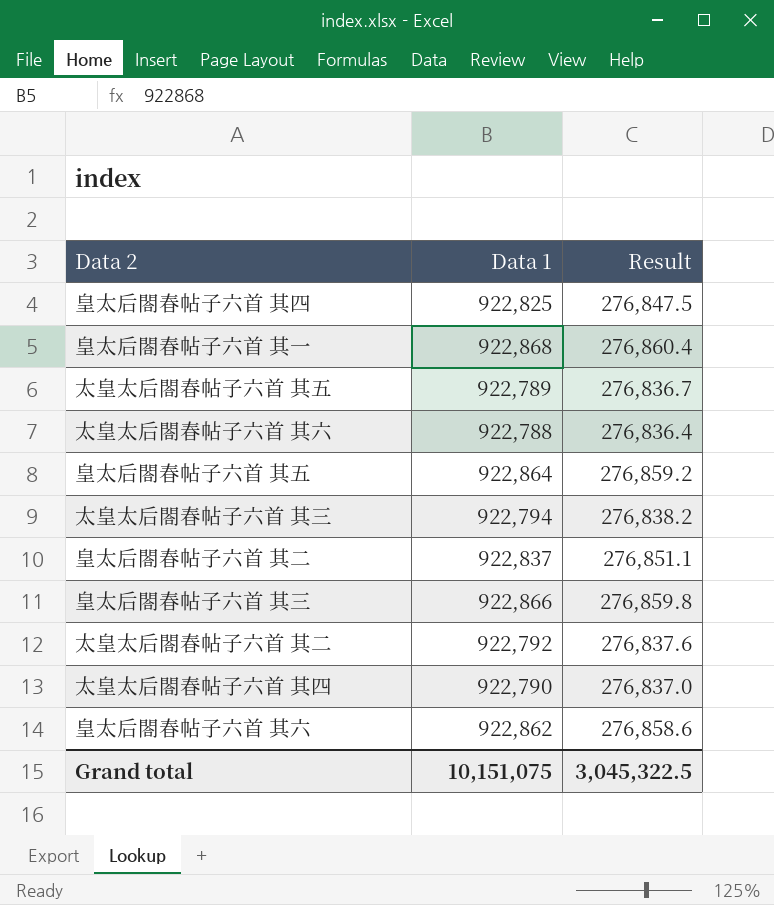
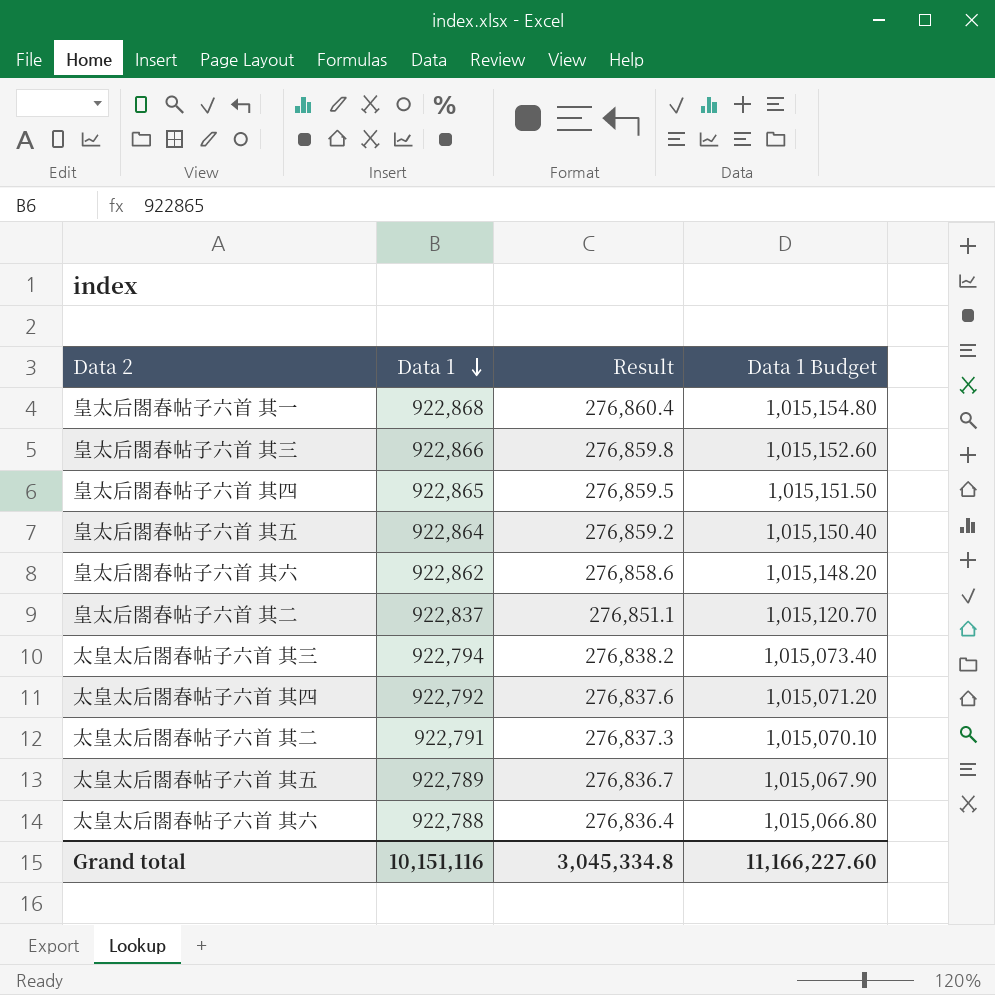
row order: none -> Data 1 descending
column Data 1 Budget | formula: none -> [Data 1] * 1.1
皇太后閤春帖子六首 其四 | Data 1: 922,825 -> 922,865
皇太后閤春帖子六首 其四 | Result: 276,847.5 -> 276,859.5
太皇太后閤春帖子六首 其四 | Data 1: 922,790 -> 922,792
太皇太后閤春帖子六首 其四 | Result: 276,837.0 -> 276,837.6
太皇太后閤春帖子六首 其二 | Data 1: 922,792 -> 922,791
太皇太后閤春帖子六首 其二 | Result: 276,837.6 -> 276,837.3
Grand total | Data 1: 10,151,075 -> 10,151,116
Grand total | Result: 3,045,322.5 -> 3,045,334.8

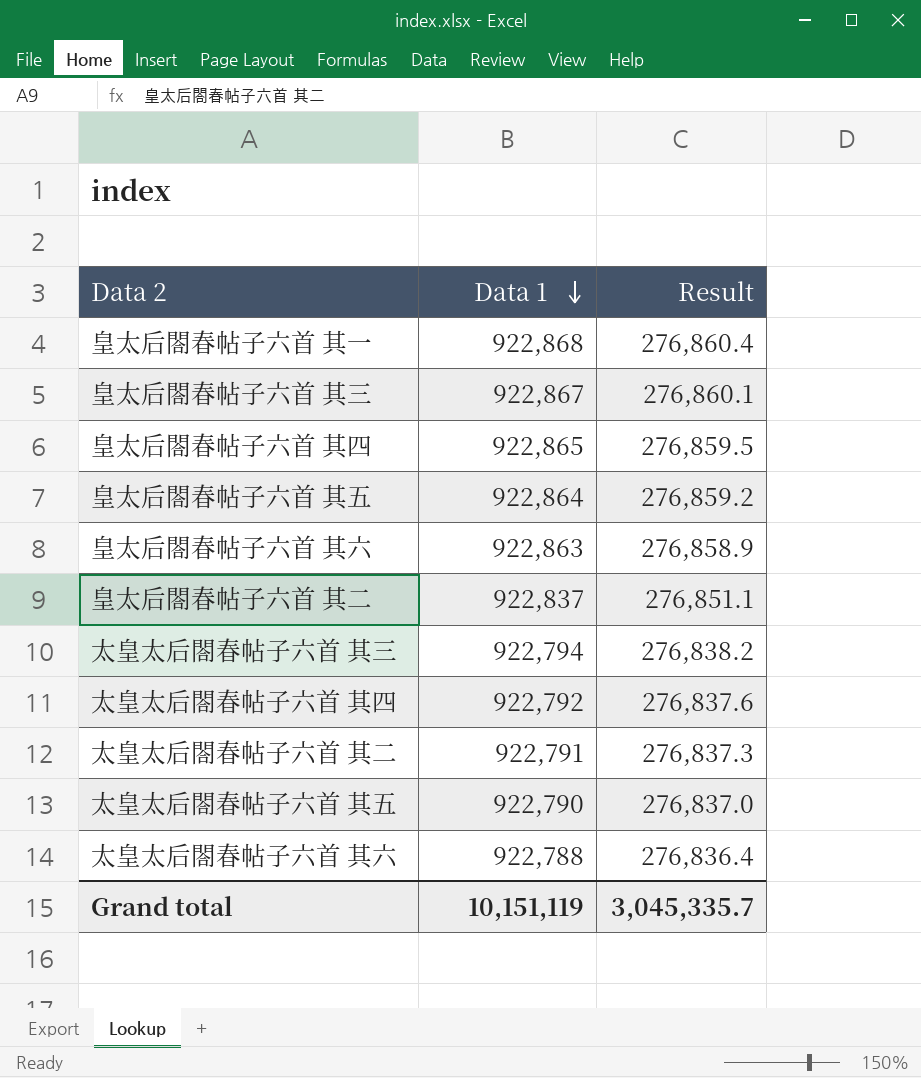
column Data 1 Budget | formula: [Data 1] * 1.1 -> none
皇太后閤春帖子六首 其三 | Data 1: 922,866 -> 922,867
皇太后閤春帖子六首 其三 | Result: 276,859.8 -> 276,860.1
皇太后閤春帖子六首 其六 | Data 1: 922,862 -> 922,863
皇太后閤春帖子六首 其六 | Result: 276,858.6 -> 276,858.9
太皇太后閤春帖子六首 其五 | Data 1: 922,789 -> 922,790
太皇太后閤春帖子六首 其五 | Result: 276,836.7 -> 276,837.0
Grand total | Data 1: 10,151,116 -> 10,151,119
Grand total | Result: 3,045,334.8 -> 3,045,335.7

